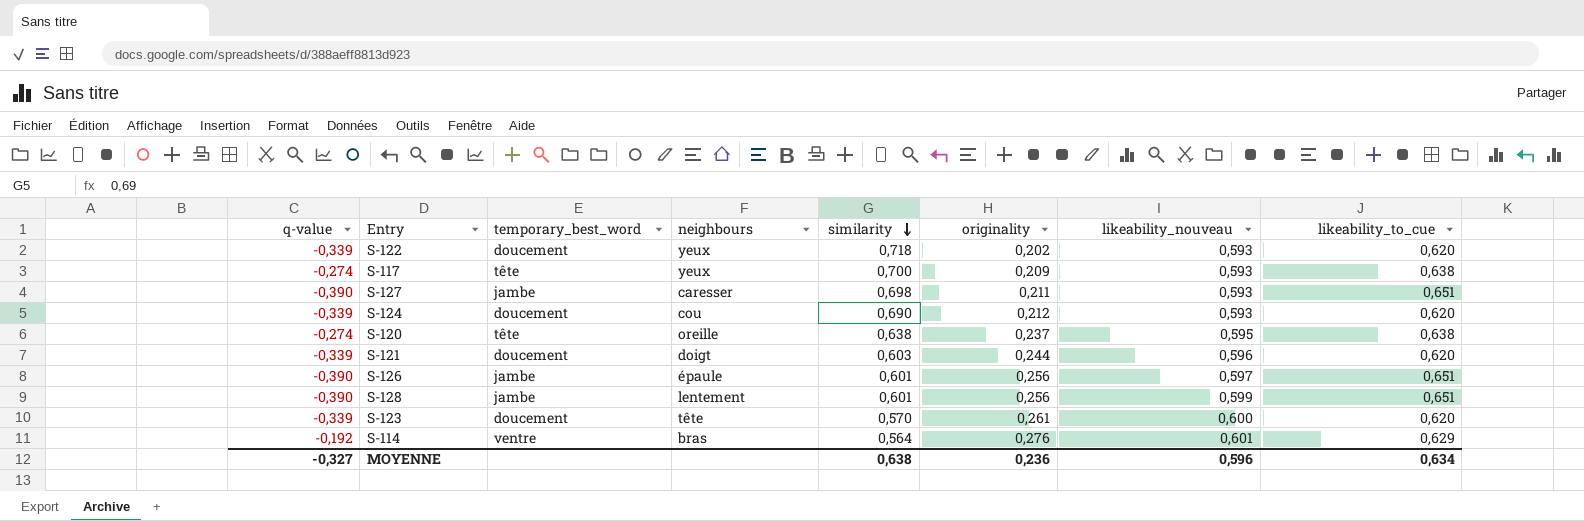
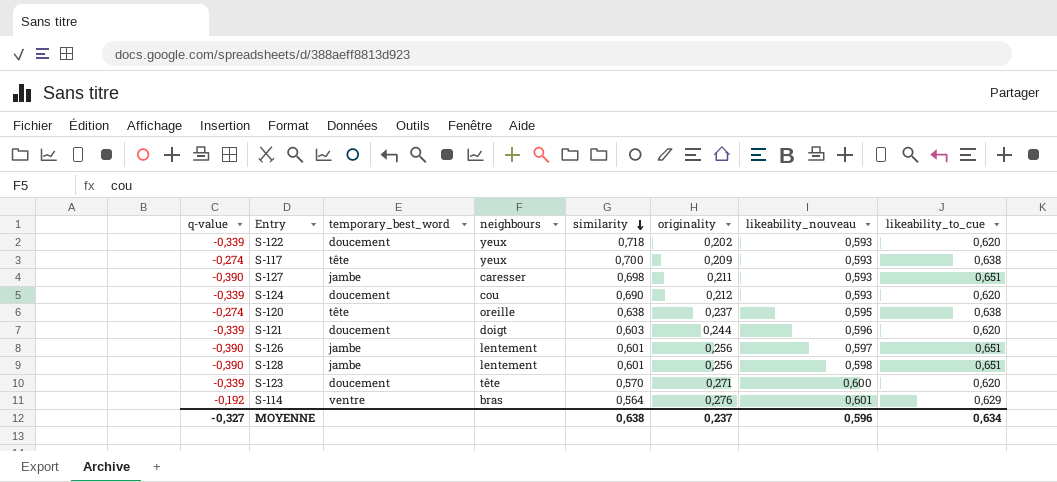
S-126 | neighbours: épaule -> lentement
S-128 | likeability_nouveau: 0,599 -> 0,598
S-123 | originality: 0,261 -> 0,271
MOYENNE | originality: 0,236 -> 0,237

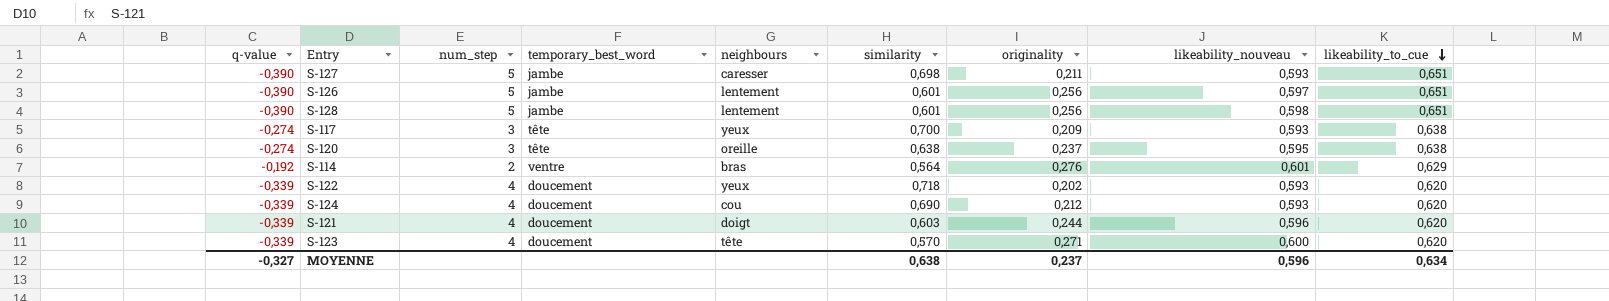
row order: similarity descending -> likeability_to_cue descending
column num_step | position: none -> 3

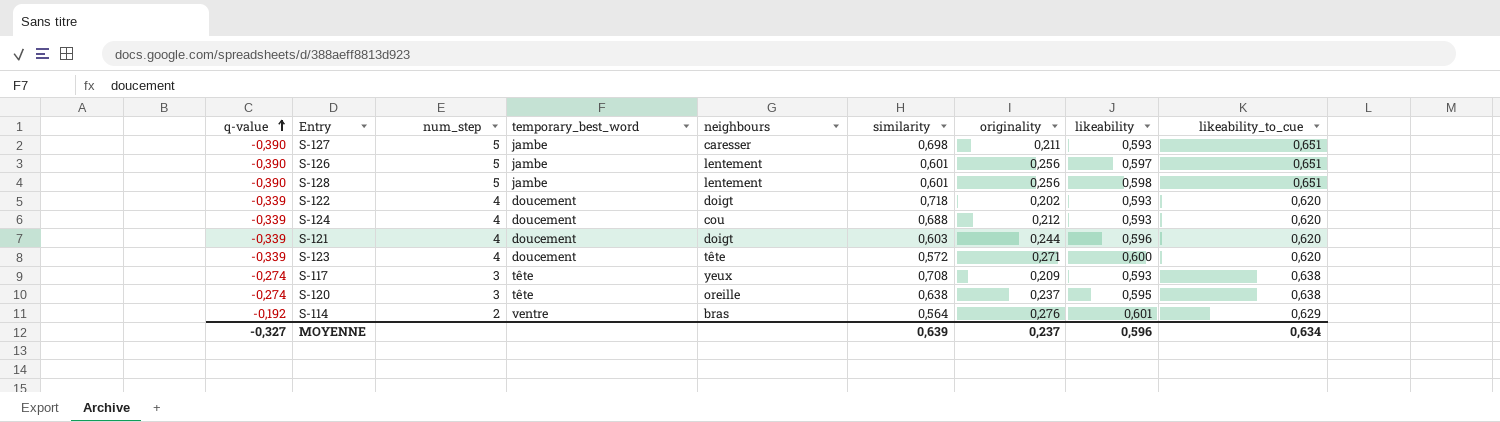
row order: likeability_to_cue descending -> q-value ascending
column name: likeability_nouveau -> likeability
S-122 | neighbours: yeux -> doigt
S-124 | similarity: 0,690 -> 0,688
S-123 | similarity: 0,570 -> 0,572
S-117 | similarity: 0,700 -> 0,708
MOYENNE | similarity: 0,638 -> 0,639

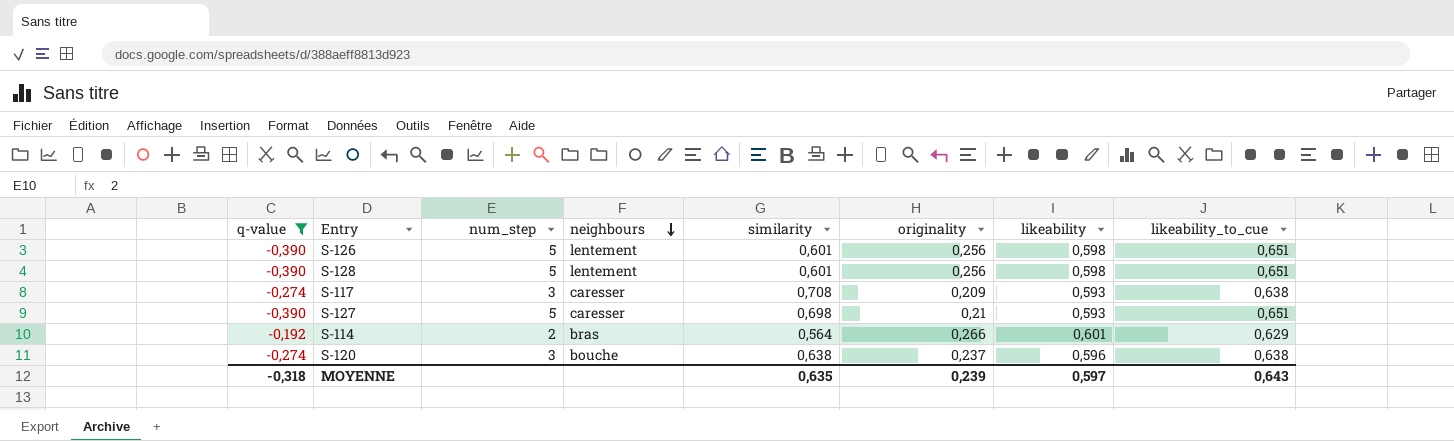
filter: none -> q-value != -0,339
row order: q-value ascending -> neighbours descending
column temporary_best_word | position: 4 -> none
S-126 | likeability: 0,597 -> 0,598
S-117 | neighbours: yeux -> caresser
S-127 | originality: 0,211 -> 0,21
S-114 | originality: 0,276 -> 0,266
S-120 | neighbours: oreille -> bouche
S-120 | likeability: 0,595 -> 0,596
MOYENNE | q-value: -0,327 -> -0,318
MOYENNE | similarity: 0,639 -> 0,635
MOYENNE | originality: 0,237 -> 0,239
MOYENNE | likeability: 0,596 -> 0,597
MOYENNE | likeability_to_cue: 0,634 -> 0,643

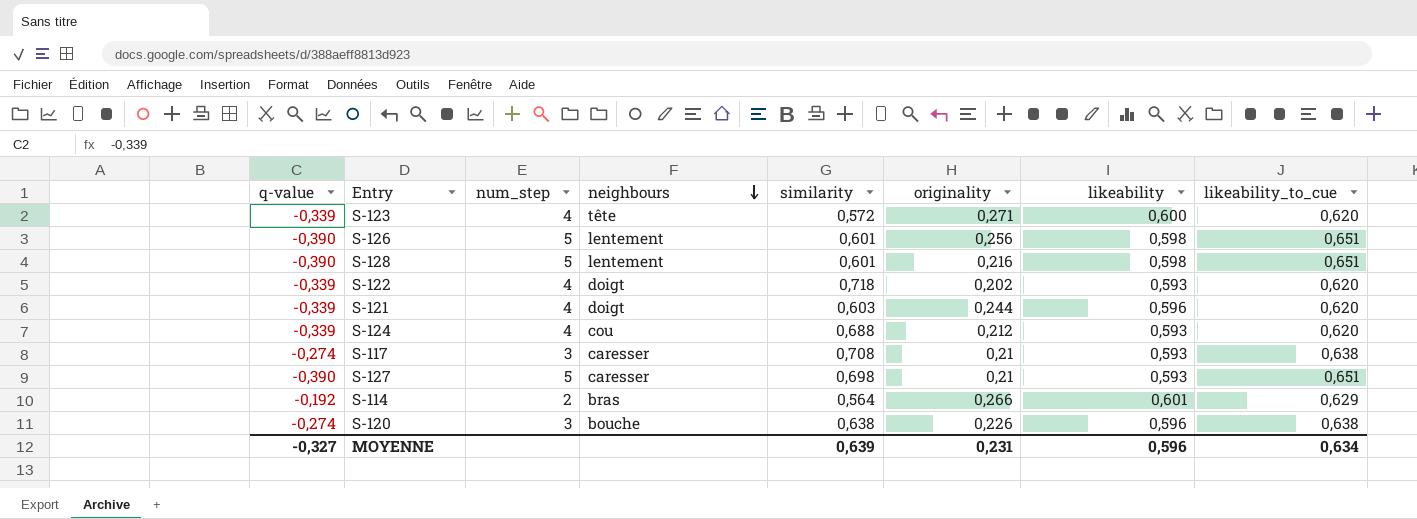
filter: q-value != -0,339 -> none
S-128 | originality: 0,256 -> 0,216
S-117 | originality: 0,209 -> 0,21
S-120 | originality: 0,237 -> 0,226
MOYENNE | q-value: -0,318 -> -0,327
MOYENNE | similarity: 0,635 -> 0,639
MOYENNE | originality: 0,239 -> 0,231
MOYENNE | likeability: 0,597 -> 0,596
MOYENNE | likeability_to_cue: 0,643 -> 0,634

